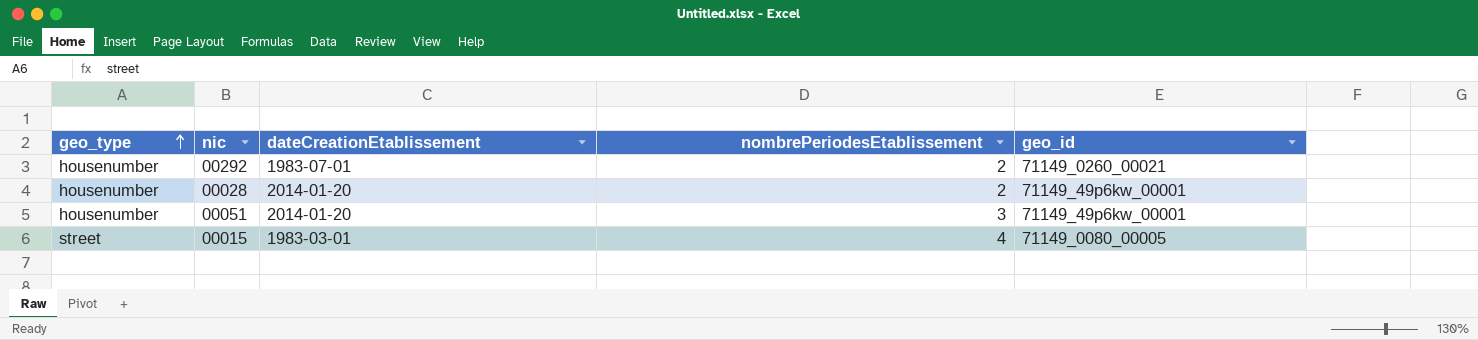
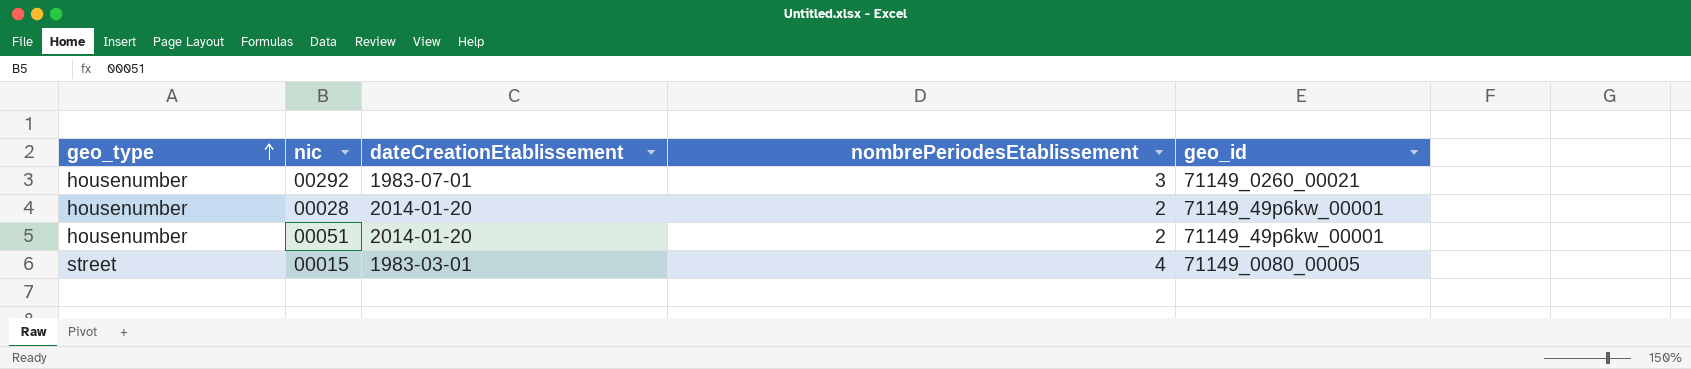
00292 | nombrePeriodesEtablissement: 2 -> 3
00051 | nombrePeriodesEtablissement: 3 -> 2

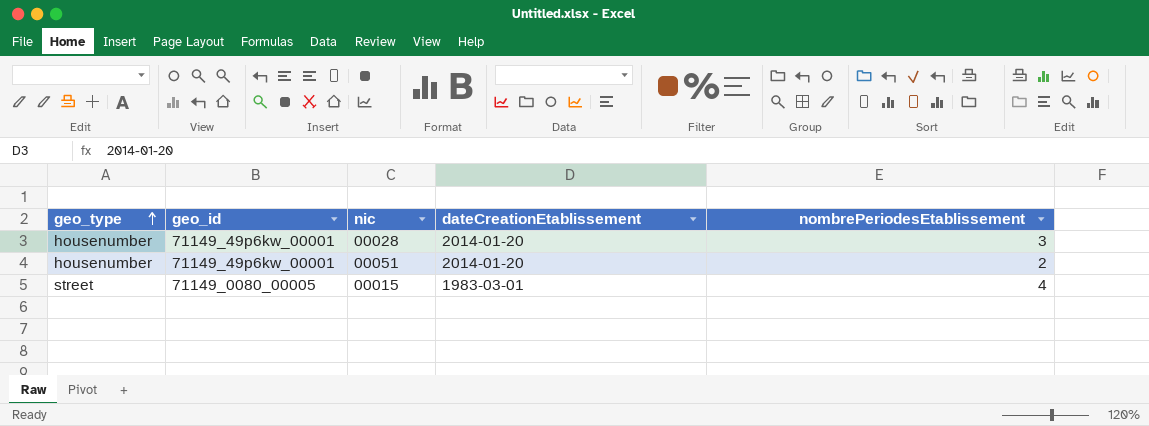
column geo_id | position: 5 -> 2
row 00292: housenumber | 1983-07-01 | 3 | 71149_0260_00021 -> none
00028 | nombrePeriodesEtablissement: 2 -> 3

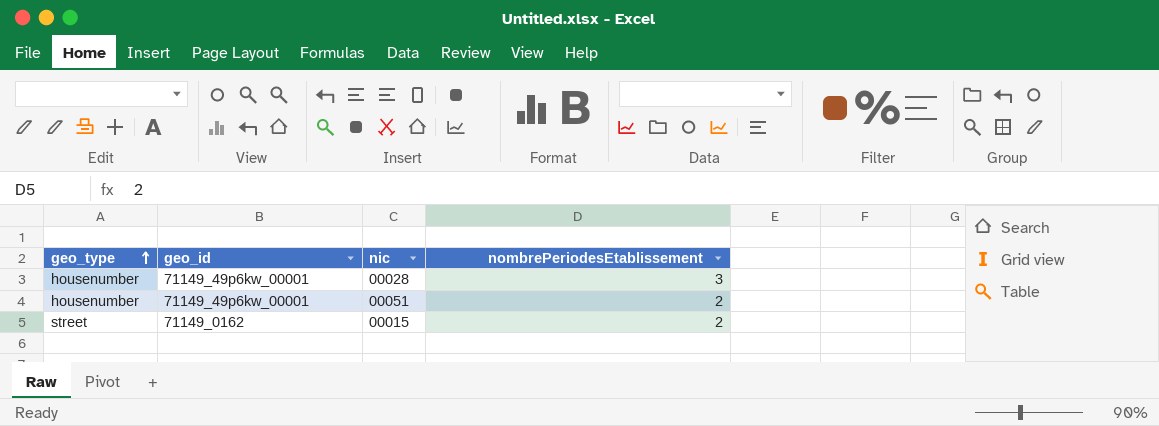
column dateCreationEtablissement | position: 4 -> none
00015 | geo_id: 71149_0080_00005 -> 71149_0162
00015 | nombrePeriodesEtablissement: 4 -> 2

